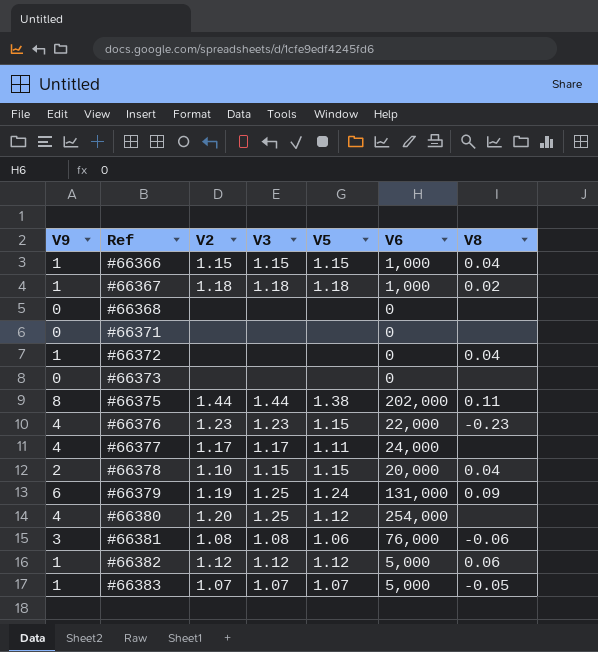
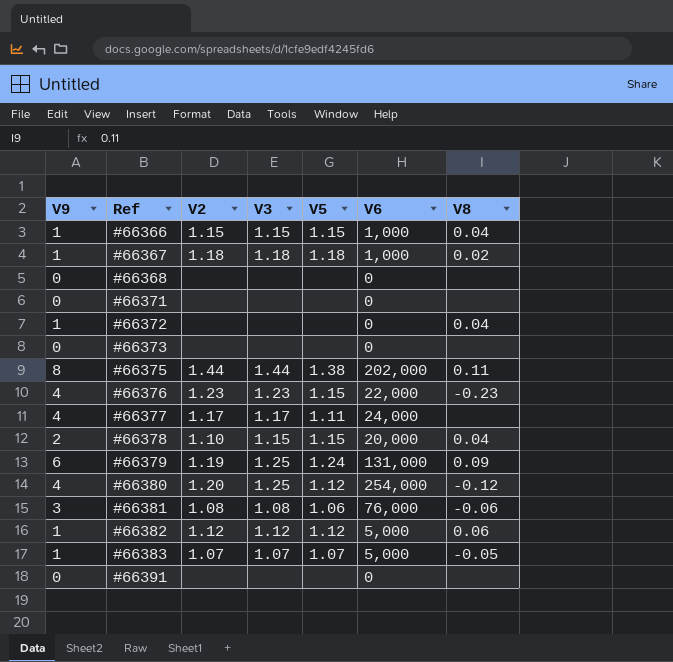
#66380 | V8: none -> -0.12
row #66391: none -> 0 | none | none | none | 0 | none

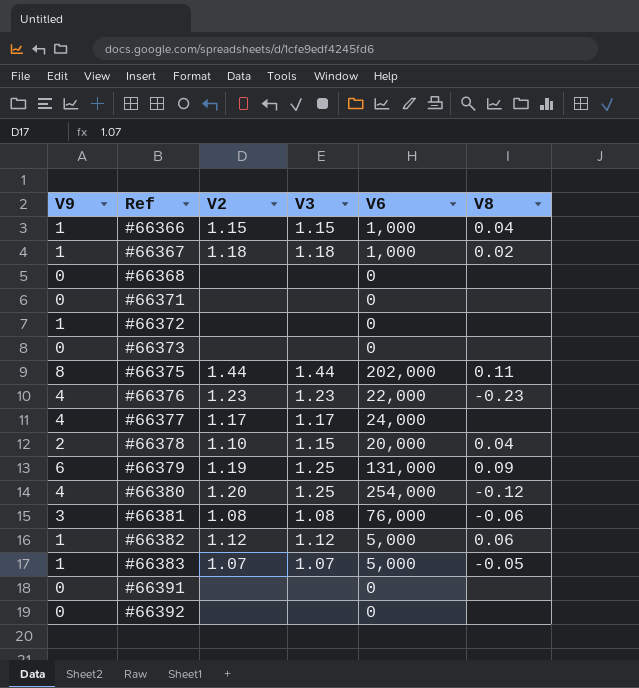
column V5 | position: 5 -> none
#66372 | V8: 0.04 -> none
row #66392: none -> 0 | none | none | 0 | none

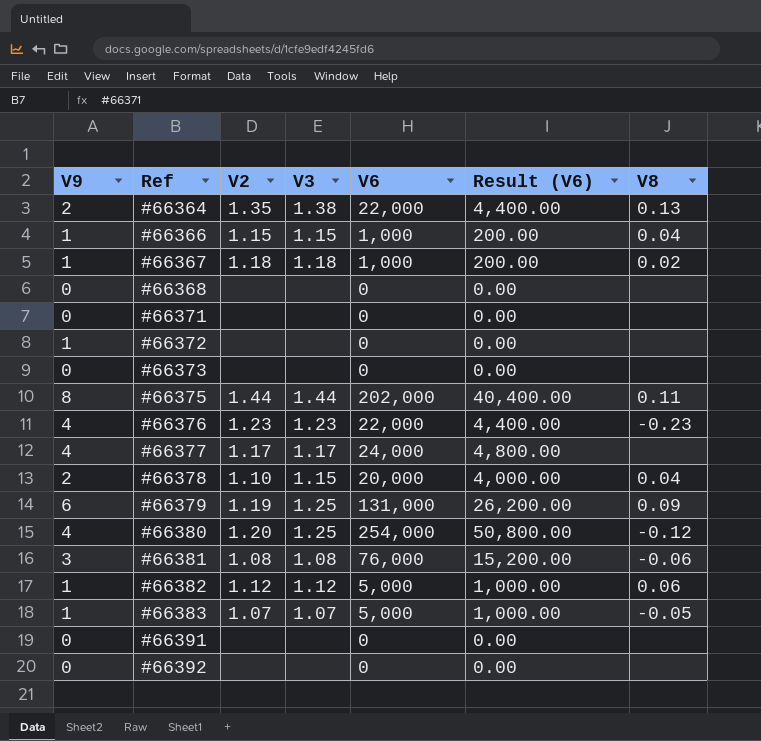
column Result (V6) | formula: none -> [V6] * 0.2
row #66364: none -> 2 | 1.35 | 1.38 | 22,000 | 4,400.00 | 0.13

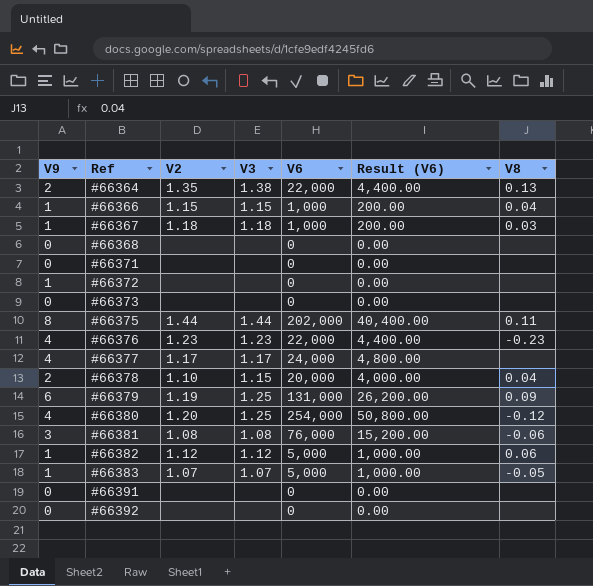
#66367 | V8: 0.02 -> 0.03

